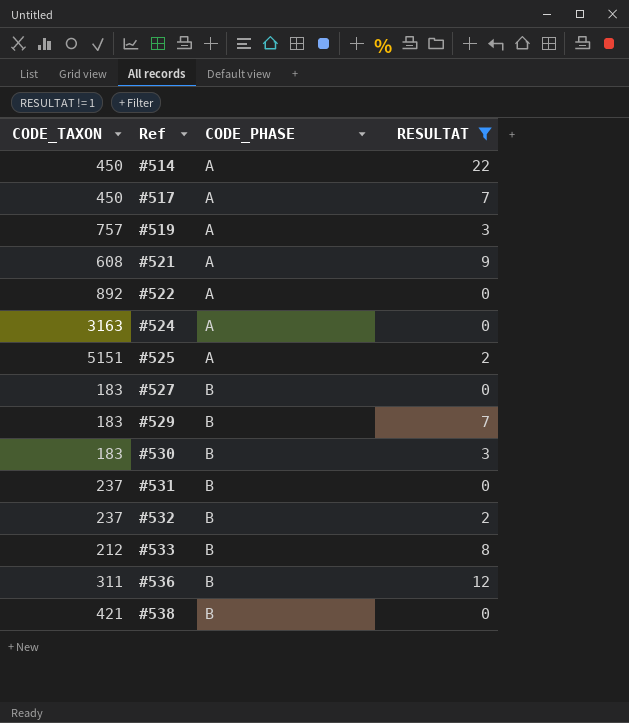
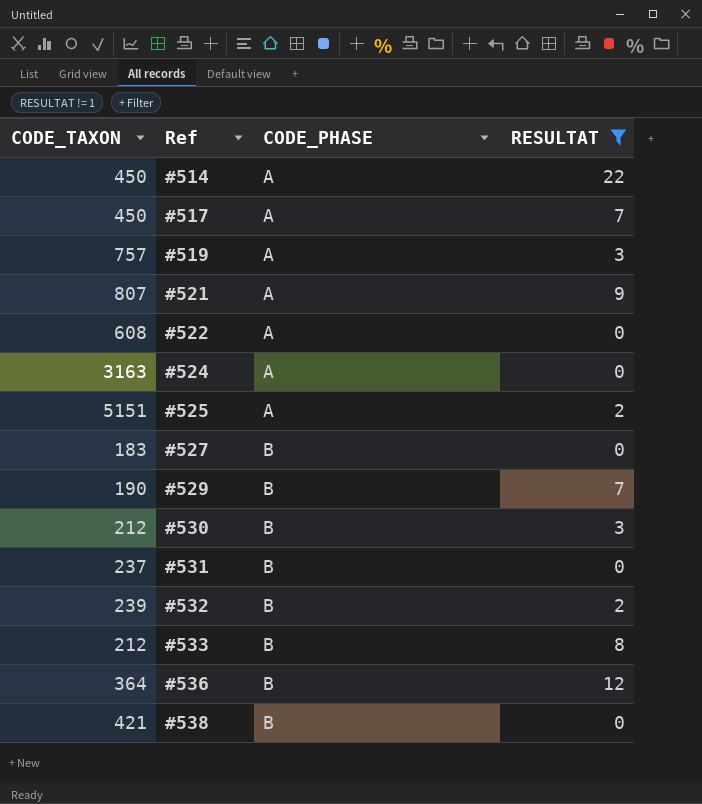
#521 | CODE_TAXON: 608 -> 807
#522 | CODE_TAXON: 892 -> 608
#529 | CODE_TAXON: 183 -> 190
#530 | CODE_TAXON: 183 -> 212
#532 | CODE_TAXON: 237 -> 239
#536 | CODE_TAXON: 311 -> 364

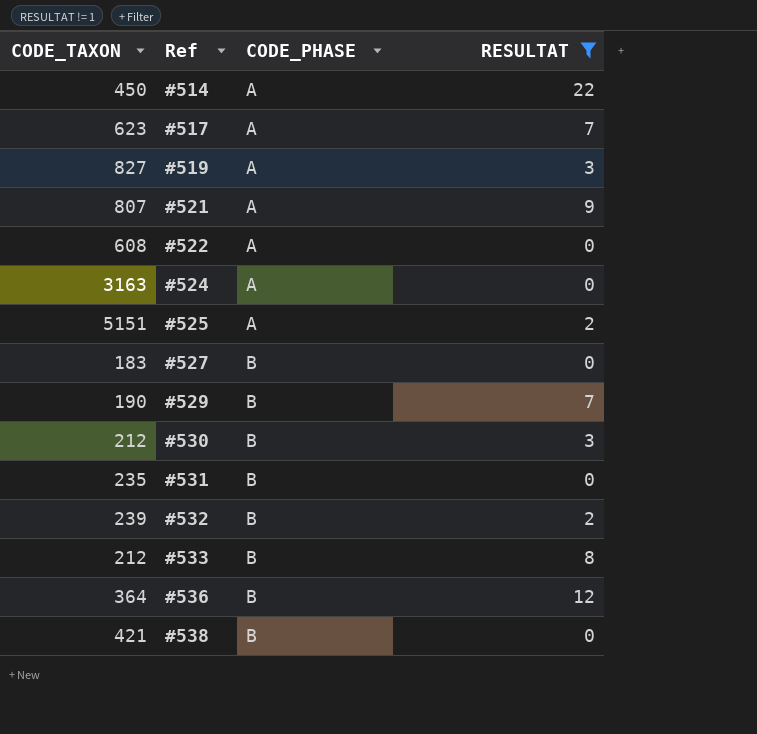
#517 | CODE_TAXON: 450 -> 623
#519 | CODE_TAXON: 757 -> 827
#531 | CODE_TAXON: 237 -> 235

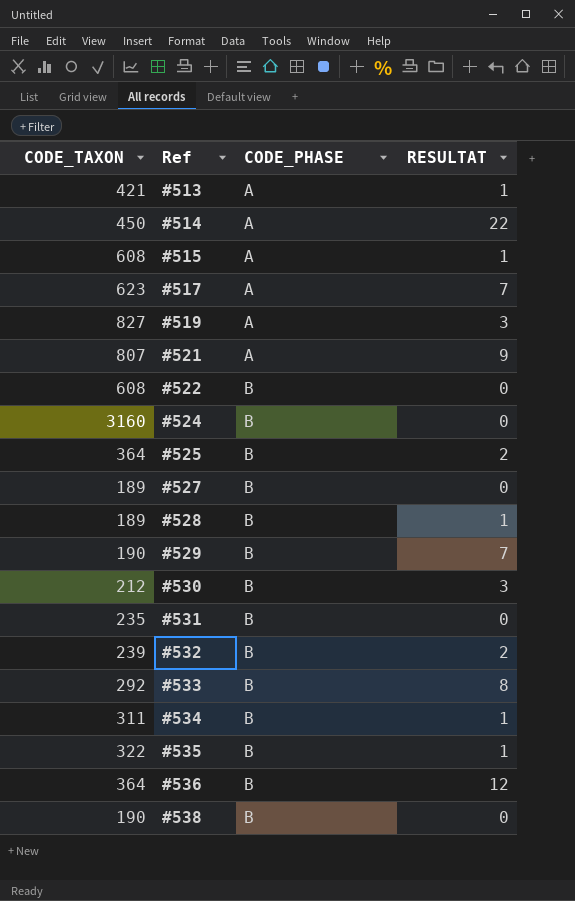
filter: RESULTAT != 1 -> none
#522 | CODE_PHASE: A -> B
#524 | CODE_TAXON: 3163 -> 3160
#524 | CODE_PHASE: A -> B
#525 | CODE_TAXON: 5151 -> 364
#525 | CODE_PHASE: A -> B
#527 | CODE_TAXON: 183 -> 189
#533 | CODE_TAXON: 212 -> 292
#538 | CODE_TAXON: 421 -> 190

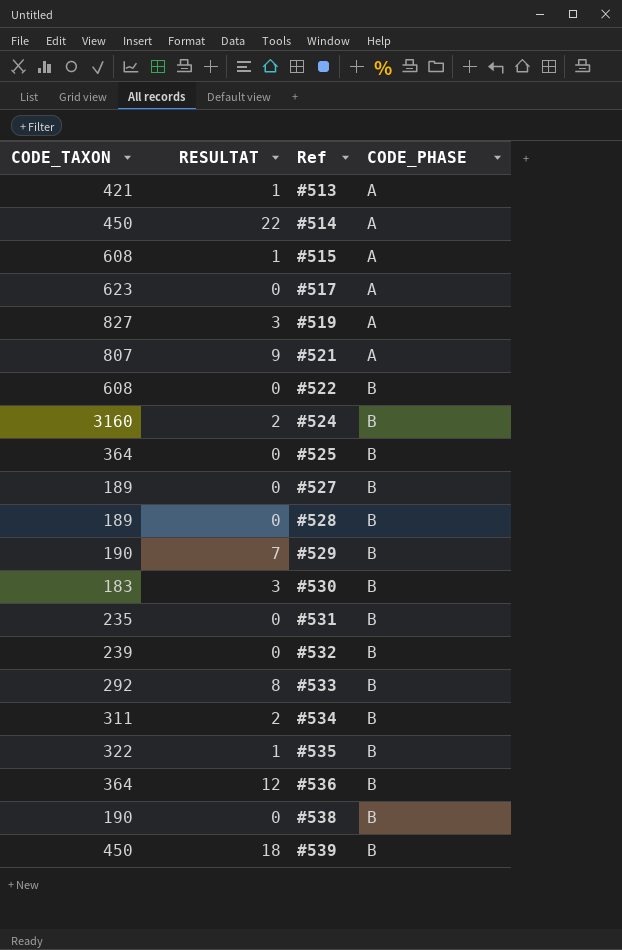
column RESULTAT | position: 4 -> 2
#517 | RESULTAT: 7 -> 0
#524 | RESULTAT: 0 -> 2
#525 | RESULTAT: 2 -> 0
#528 | RESULTAT: 1 -> 0
#530 | CODE_TAXON: 212 -> 183
#532 | RESULTAT: 2 -> 0
#534 | RESULTAT: 1 -> 2
row #539: none -> 450 | 18 | B

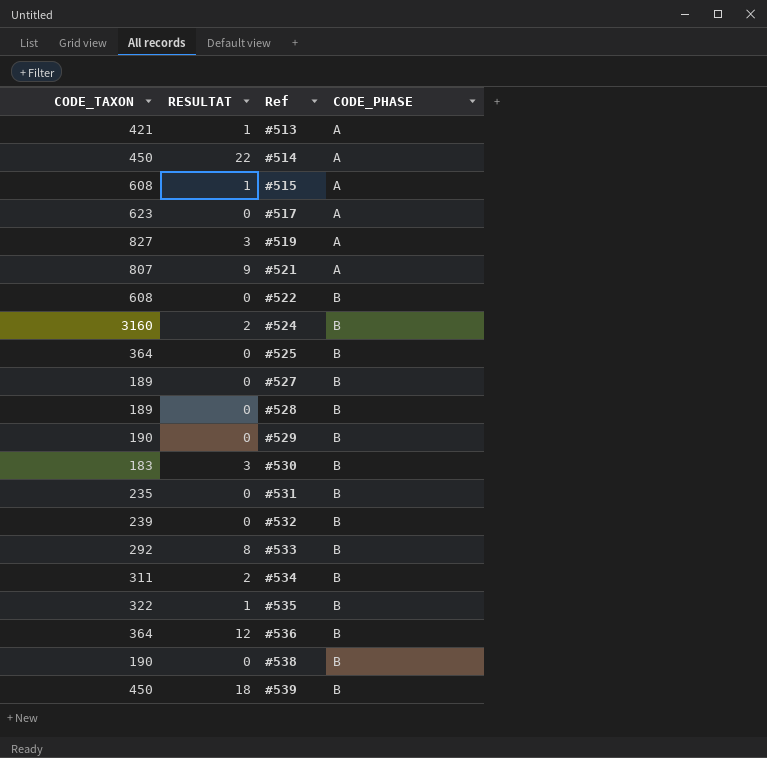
#529 | RESULTAT: 7 -> 0

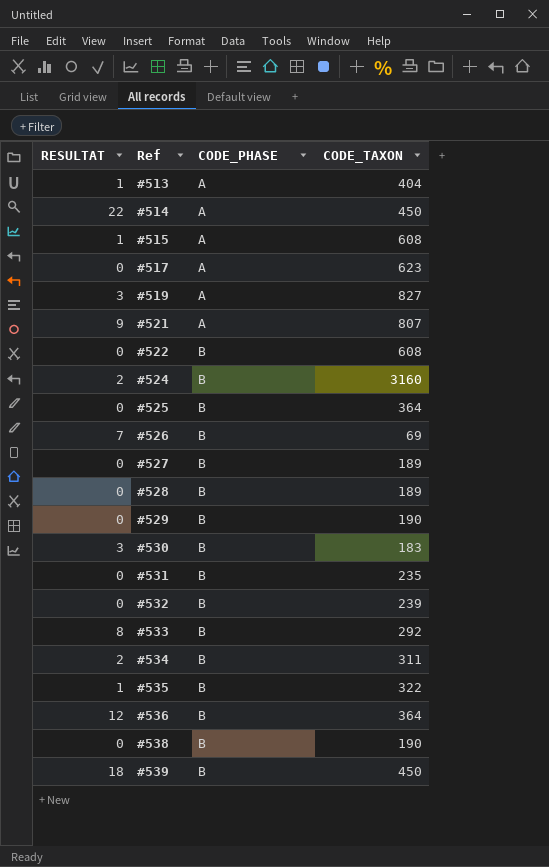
column CODE_TAXON | position: 1 -> 4
#513 | CODE_TAXON: 421 -> 404
row #526: none -> 7 | B | 69

